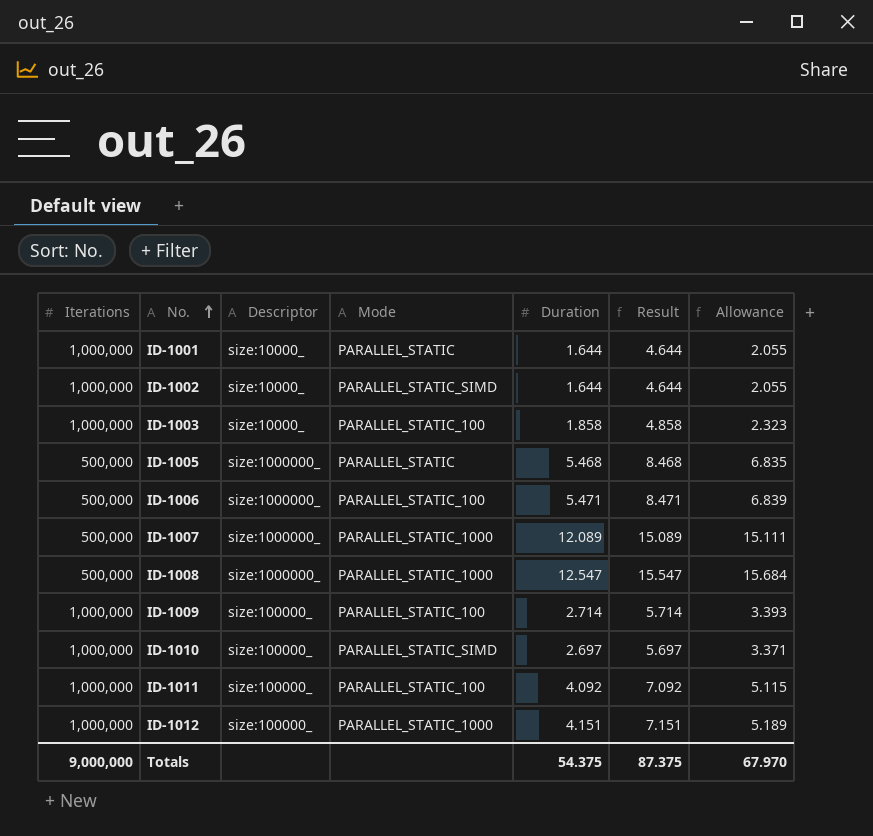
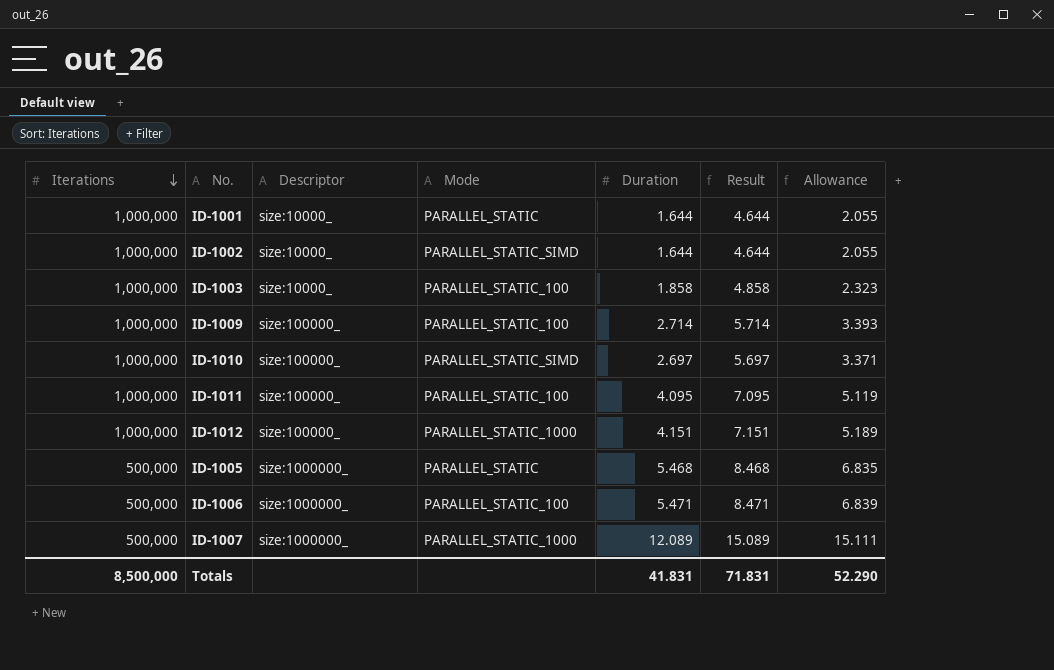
row order: No. ascending -> Iterations descending
row ID-1008: 500,000 | size:1000000_ | PARALLEL_STATIC_1000 | 12.547 | 15.547 | 15.684 -> none
ID-1011 | Duration: 4.092 -> 4.095
ID-1011 | Result: 7.092 -> 7.095
ID-1011 | Allowance: 5.115 -> 5.119
Totals | Iterations: 9,000,000 -> 8,500,000
Totals | Duration: 54.375 -> 41.831
Totals | Result: 87.375 -> 71.831
Totals | Allowance: 67.970 -> 52.290

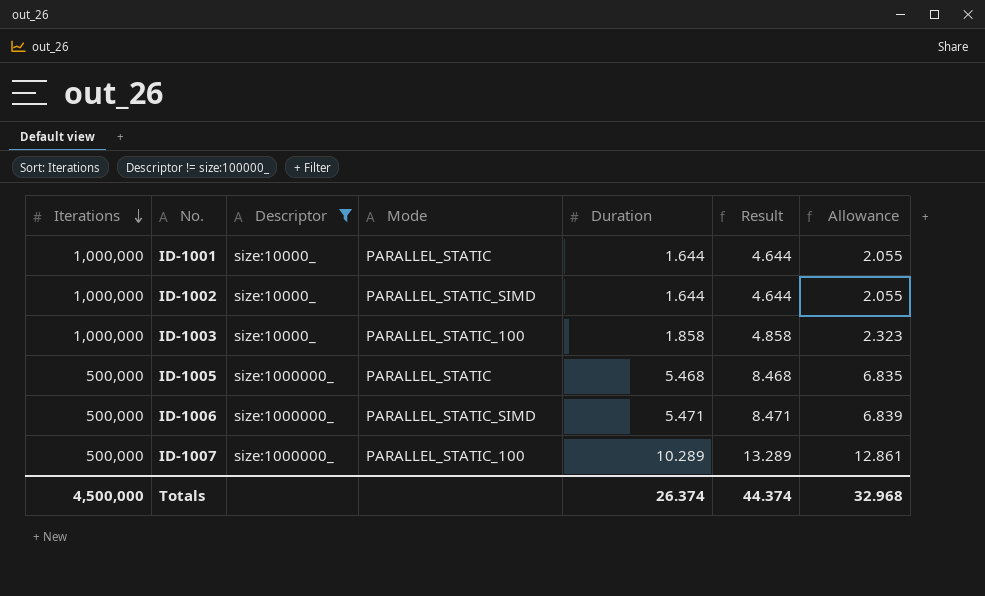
filter: none -> Descriptor != size:100000_
ID-1006 | Mode: PARALLEL_STATIC_100 -> PARALLEL_STATIC_SIMD
ID-1007 | Mode: PARALLEL_STATIC_1000 -> PARALLEL_STATIC_100
ID-1007 | Duration: 12.089 -> 10.289
ID-1007 | Result: 15.089 -> 13.289
ID-1007 | Allowance: 15.111 -> 12.861
Totals | Iterations: 8,500,000 -> 4,500,000
Totals | Duration: 41.831 -> 26.374
Totals | Result: 71.831 -> 44.374
Totals | Allowance: 52.290 -> 32.968

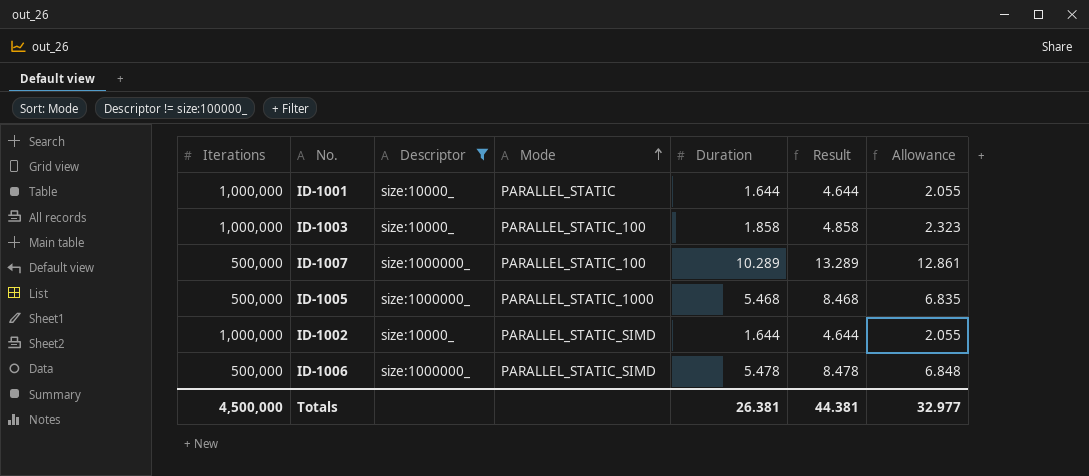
row order: Iterations descending -> Mode ascending
ID-1005 | Mode: PARALLEL_STATIC -> PARALLEL_STATIC_1000
ID-1006 | Duration: 5.471 -> 5.478
ID-1006 | Result: 8.471 -> 8.478
ID-1006 | Allowance: 6.839 -> 6.848
Totals | Duration: 26.374 -> 26.381
Totals | Result: 44.374 -> 44.381
Totals | Allowance: 32.968 -> 32.977

